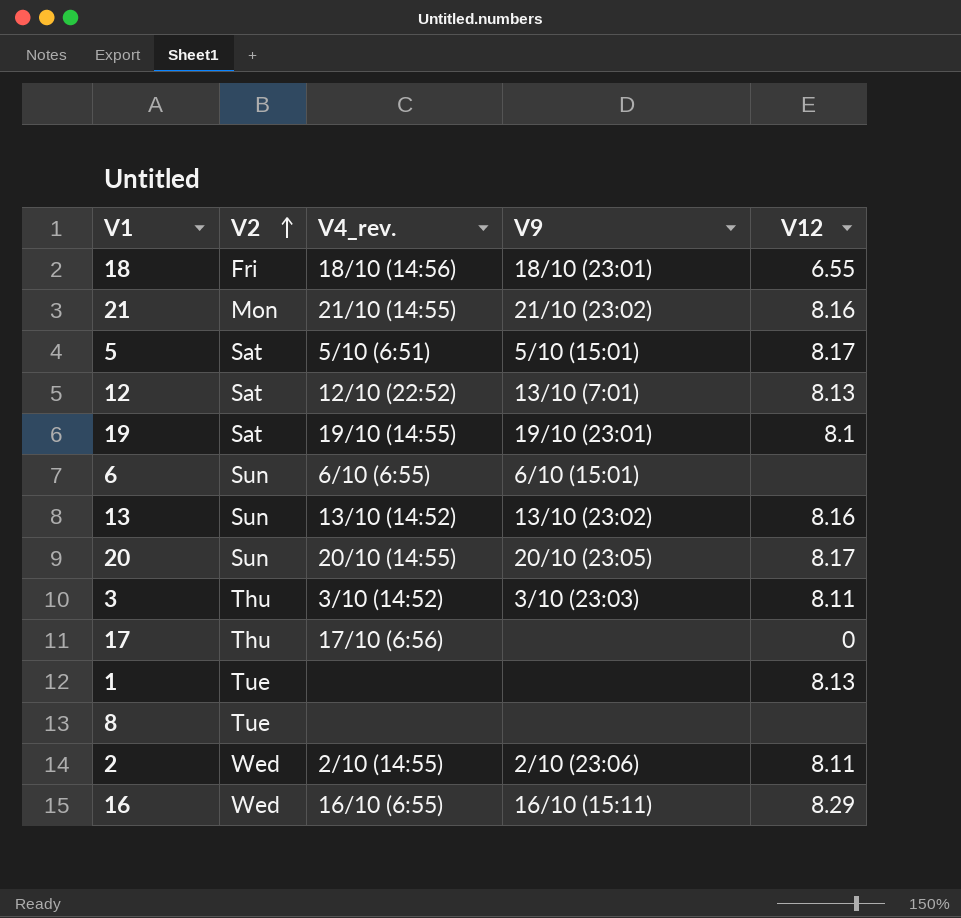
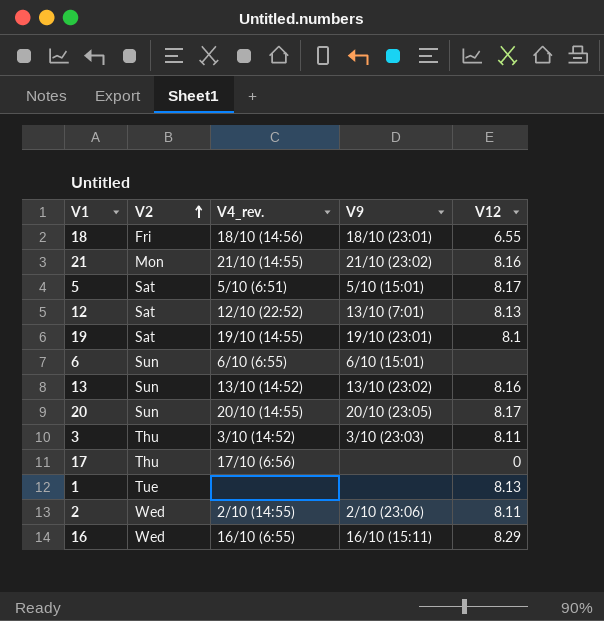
row 8: Tue | none | none | none -> none

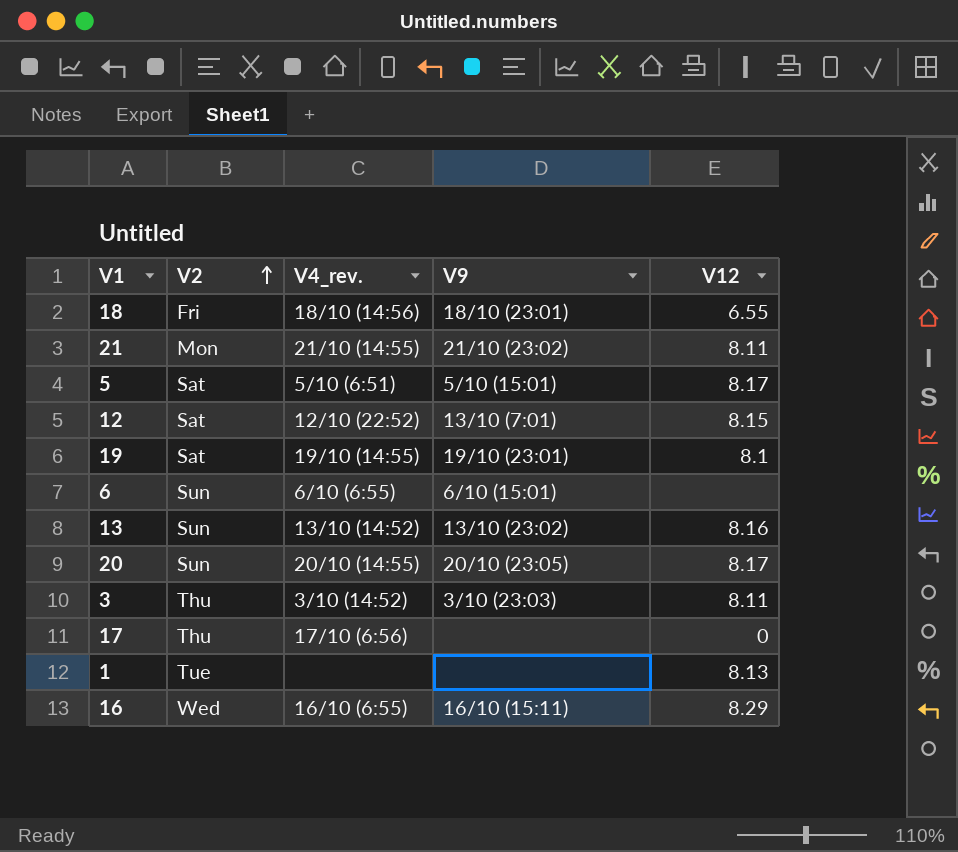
row 2: Wed | 2/10 (14:55) | 2/10 (23:06) | 8.11 -> none
21 | V12: 8.16 -> 8.11
12 | V12: 8.13 -> 8.15

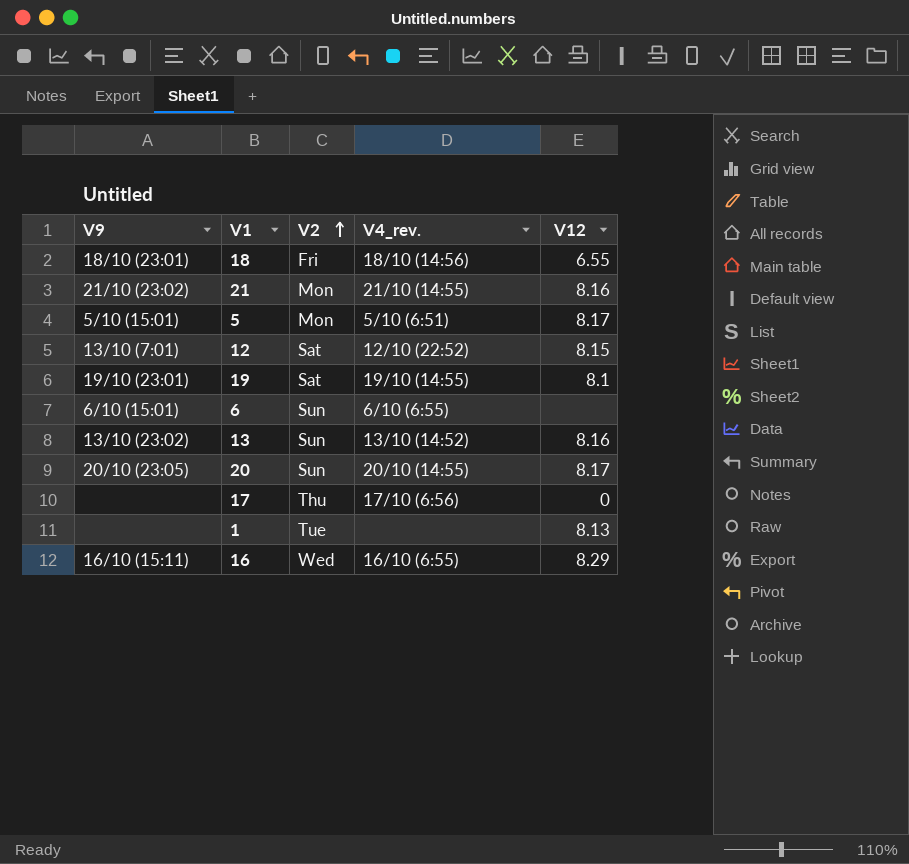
column V9 | position: 4 -> 1
row 3: Thu | 3/10 (14:52) | 3/10 (23:03) | 8.11 -> none
21 | V12: 8.11 -> 8.16
5 | V2: Sat -> Mon

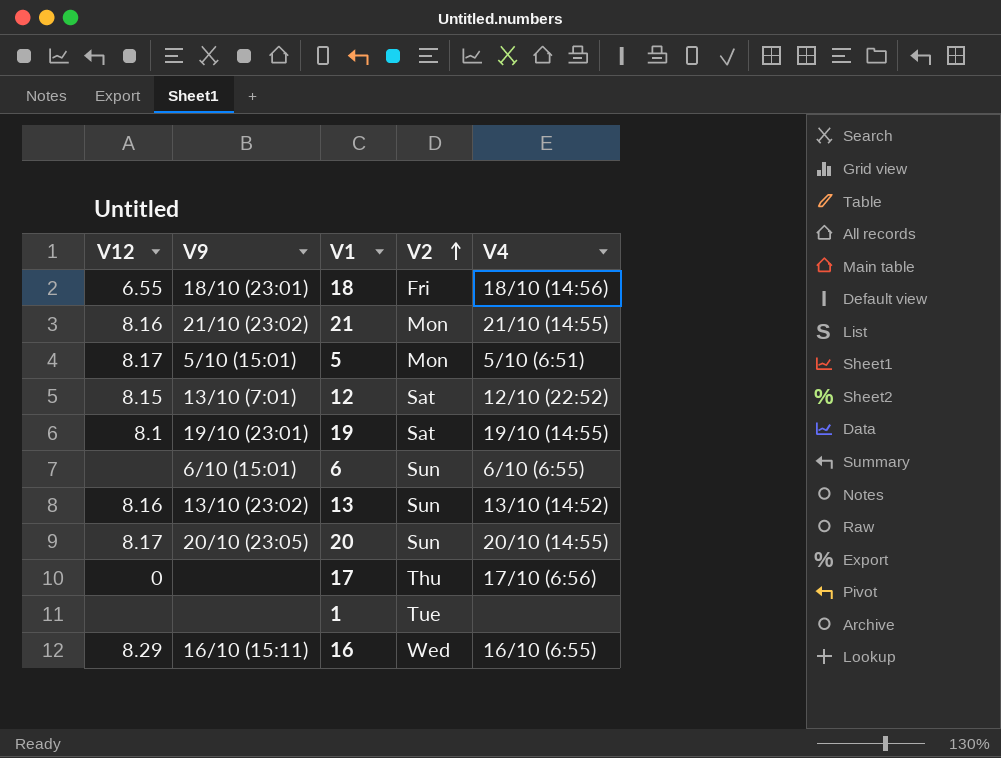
column V12 | position: 5 -> 1
column name: V4_rev. -> V4
1 | V12: 8.13 -> none

